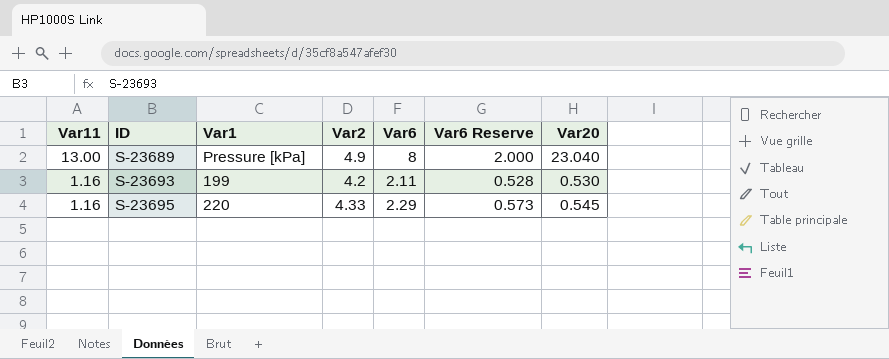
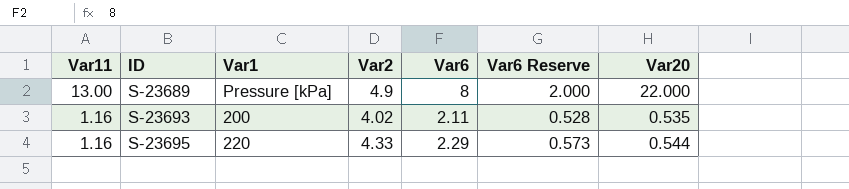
S-23689 | Var20: 23.040 -> 22.000
S-23693 | Var1: 199 -> 200
S-23693 | Var2: 4.2 -> 4.02
S-23693 | Var20: 0.530 -> 0.535
S-23695 | Var20: 0.545 -> 0.544

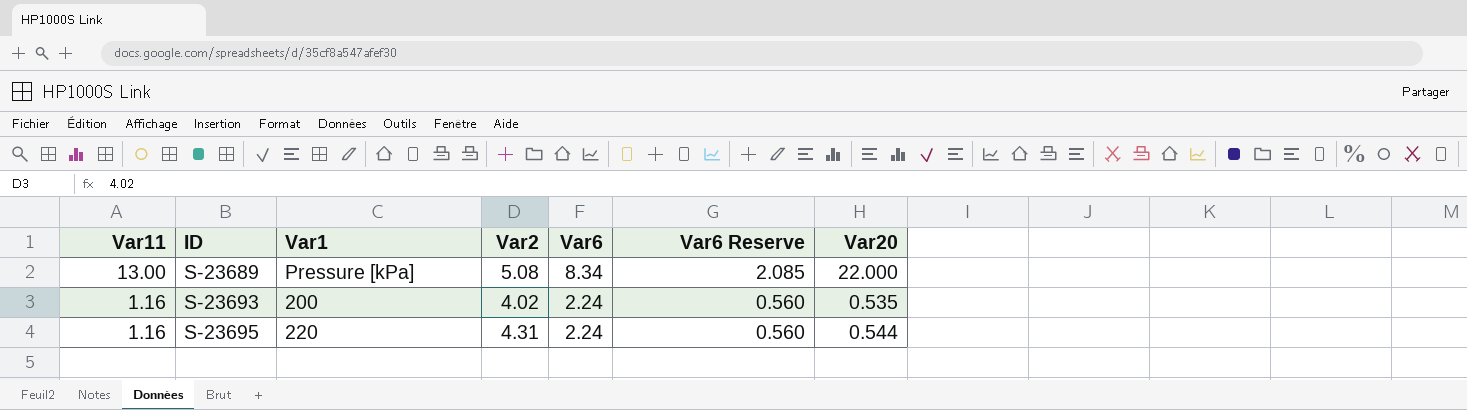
S-23689 | Var2: 4.9 -> 5.08
S-23689 | Var6: 8 -> 8.34
S-23689 | Var6 Reserve: 2.000 -> 2.085
S-23693 | Var6: 2.11 -> 2.24
S-23693 | Var6 Reserve: 0.528 -> 0.560
S-23695 | Var2: 4.33 -> 4.31
S-23695 | Var6: 2.29 -> 2.24
S-23695 | Var6 Reserve: 0.573 -> 0.560

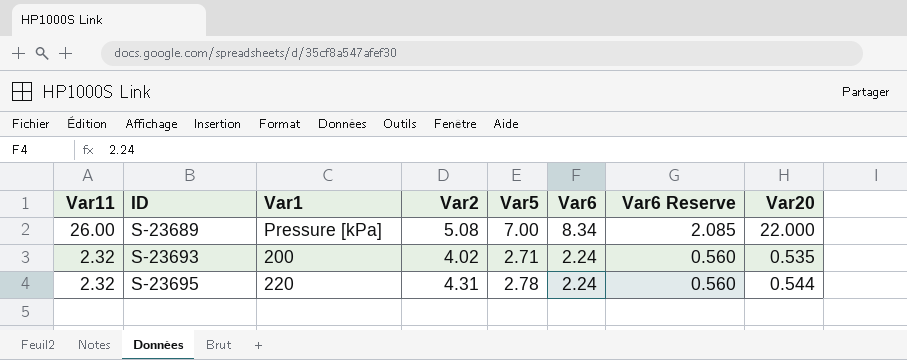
column Var5 | position: none -> 5
S-23689 | Var11: 13.00 -> 26.00
S-23693 | Var11: 1.16 -> 2.32
S-23695 | Var11: 1.16 -> 2.32

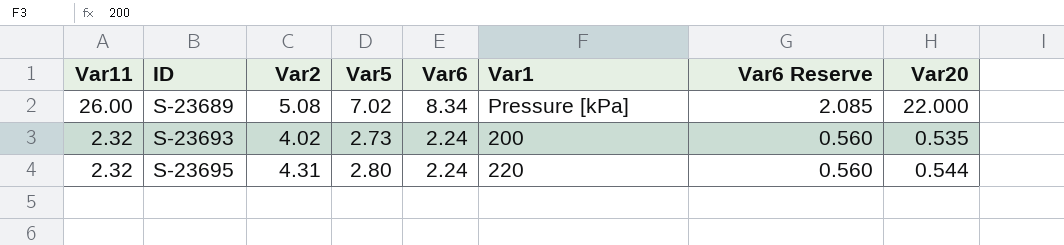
column Var1 | position: 3 -> 6
S-23689 | Var5: 7.00 -> 7.02
S-23693 | Var5: 2.71 -> 2.73
S-23695 | Var5: 2.78 -> 2.80

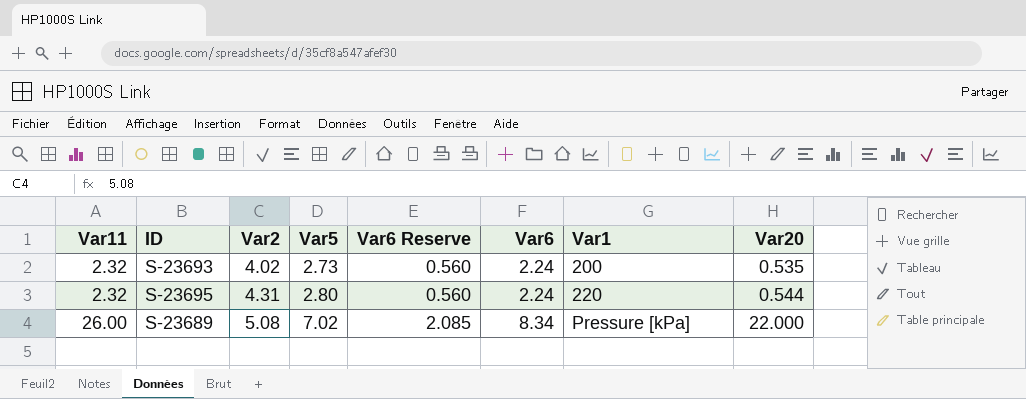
row order: Var11 descending -> Var11 ascending
column Var6 Reserve | position: 7 -> 5

